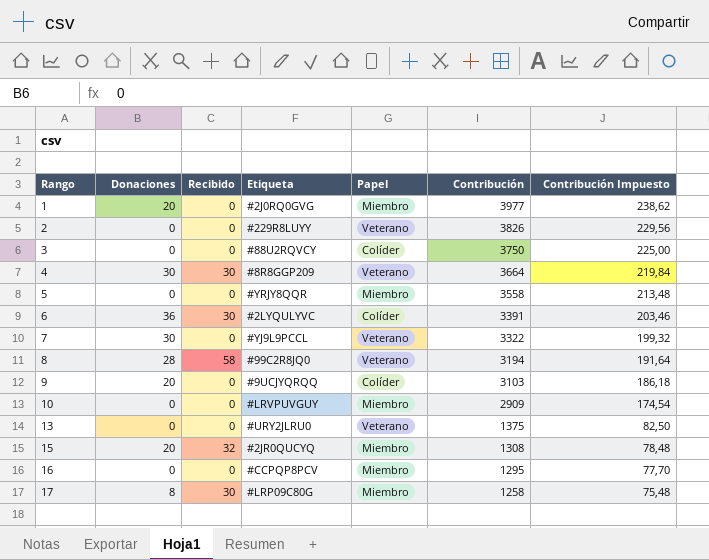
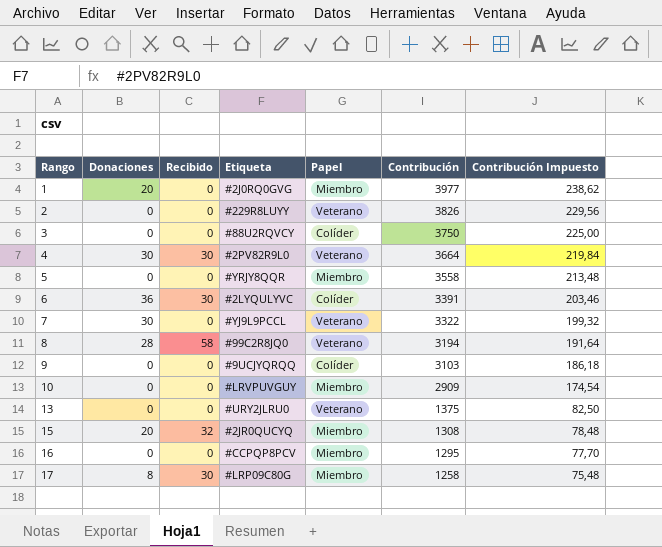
4 | Etiqueta: #8R8GGP209 -> #2PV82R9L0
9 | Donaciones: 20 -> 0

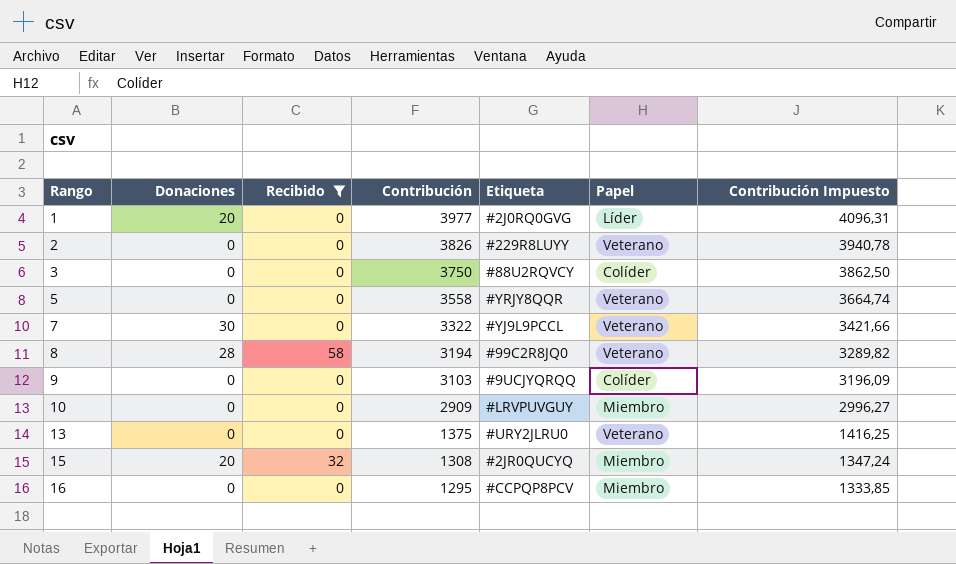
filter: none -> Recibido != 30
column Contribución | position: 6 -> 4
column Contribución Impuesto | formula: [Contribución] * 0,06 -> [Contribución] * 1,03
1 | Papel: Miembro -> Líder
5 | Papel: Miembro -> Veterano

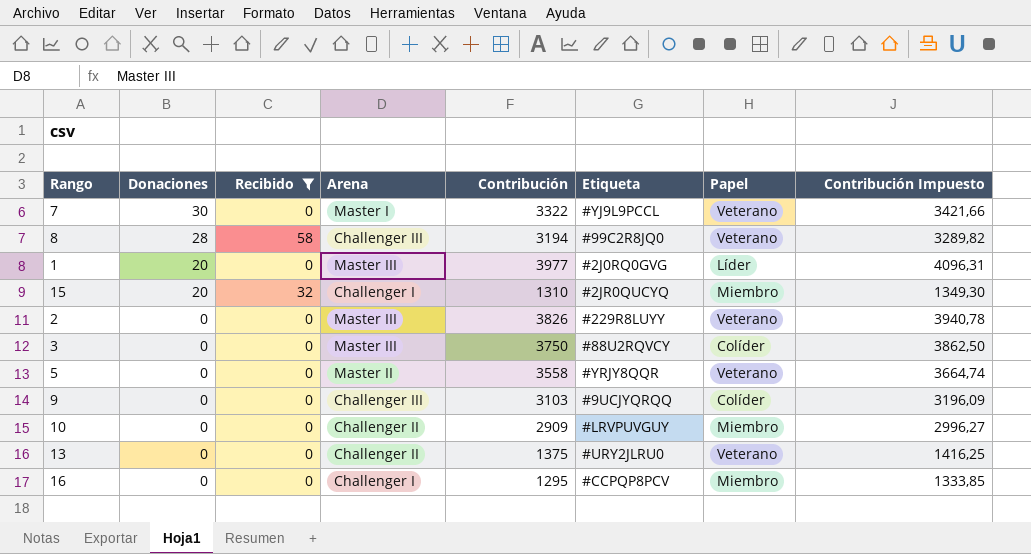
row order: Rango ascending -> Donaciones descending
column Arena | position: none -> 4
15 | Contribución: 1308 -> 1310
15 | Contribución Impuesto: 1347,24 -> 1349,30

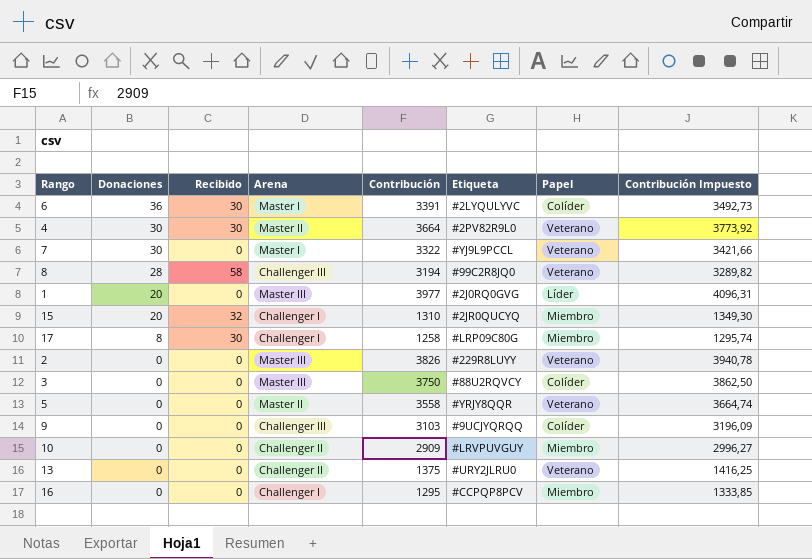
filter: Recibido != 30 -> none

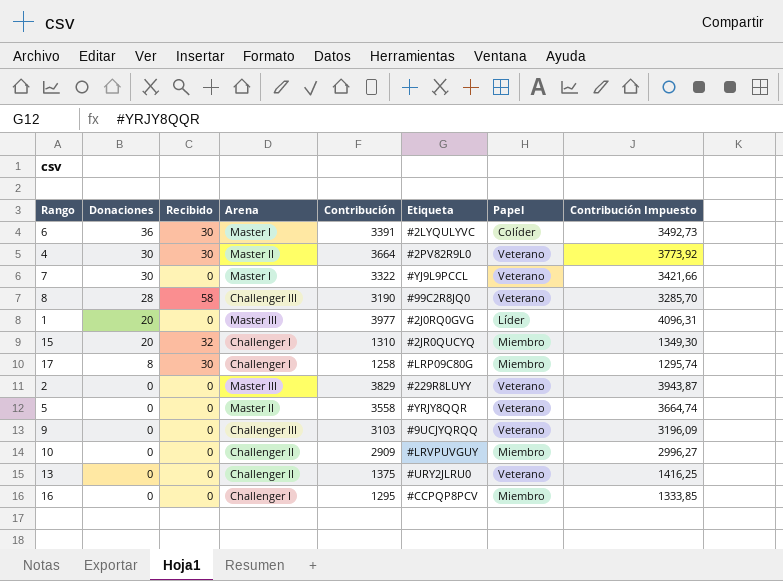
row 3: 0 | 0 | Master III | 3750 | #88U2RQVCY | Colíder | 3862,50 -> none
8 | Contribución: 3194 -> 3190
8 | Contribución Impuesto: 3289,82 -> 3285,70
2 | Contribución: 3826 -> 3829
2 | Contribución Impuesto: 3940,78 -> 3943,87
9 | Papel: Colíder -> Veterano

